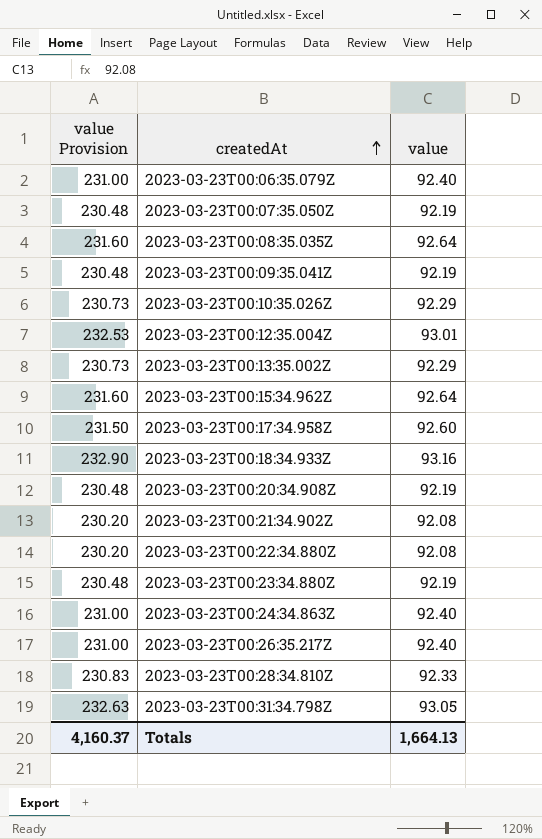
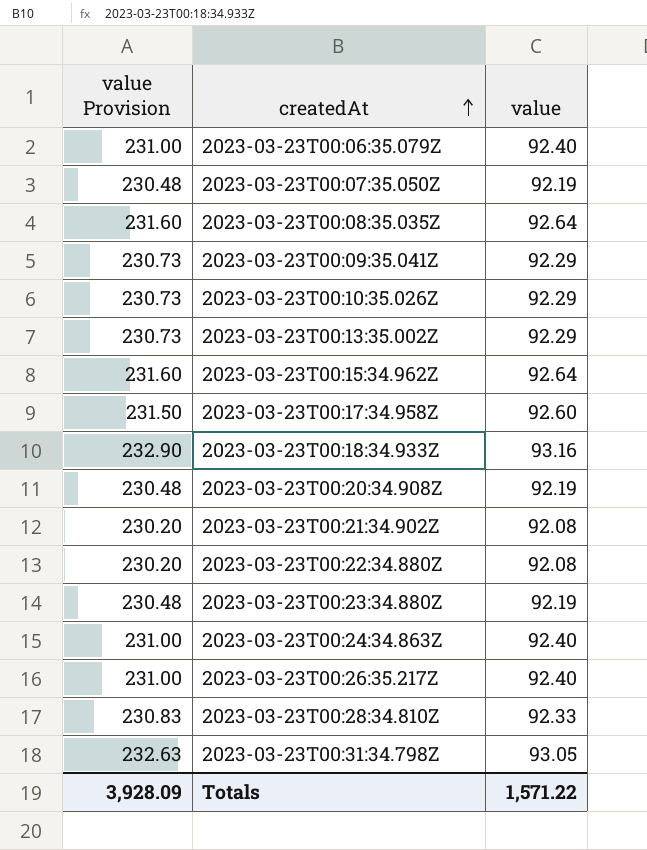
row 2023-03-23T00:12:35.004Z: 232.53 | 93.01 -> none
2023-03-23T00:09:35.041Z | value Provision: 230.48 -> 230.73
2023-03-23T00:09:35.041Z | value: 92.19 -> 92.29
Totals | value Provision: 4,160.37 -> 3,928.09
Totals | value: 1,664.13 -> 1,571.22

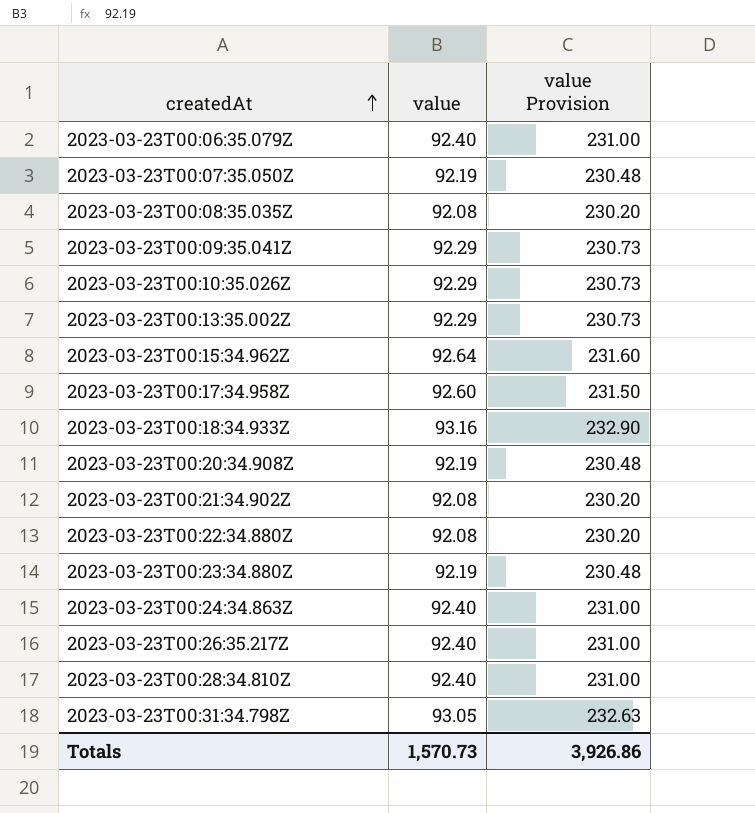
column value Provision | position: 1 -> 3
2023-03-23T00:08:35.035Z | value: 92.64 -> 92.08
2023-03-23T00:08:35.035Z | value Provision: 231.60 -> 230.20
2023-03-23T00:28:34.810Z | value: 92.33 -> 92.40
2023-03-23T00:28:34.810Z | value Provision: 230.83 -> 231.00
Totals | value: 1,571.22 -> 1,570.73
Totals | value Provision: 3,928.09 -> 3,926.86

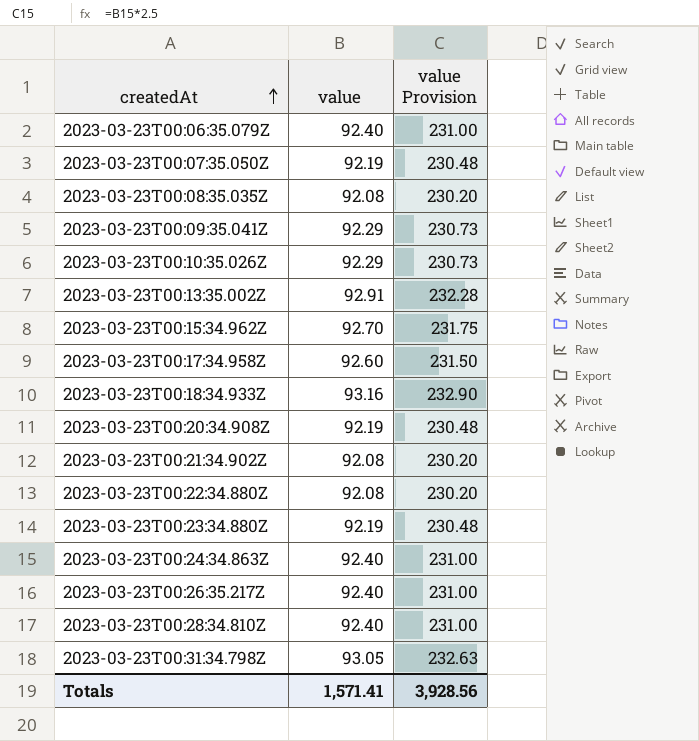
2023-03-23T00:13:35.002Z | value: 92.29 -> 92.91
2023-03-23T00:13:35.002Z | value Provision: 230.73 -> 232.28
2023-03-23T00:15:34.962Z | value: 92.64 -> 92.70
2023-03-23T00:15:34.962Z | value Provision: 231.60 -> 231.75
Totals | value: 1,570.73 -> 1,571.41
Totals | value Provision: 3,926.86 -> 3,928.56

